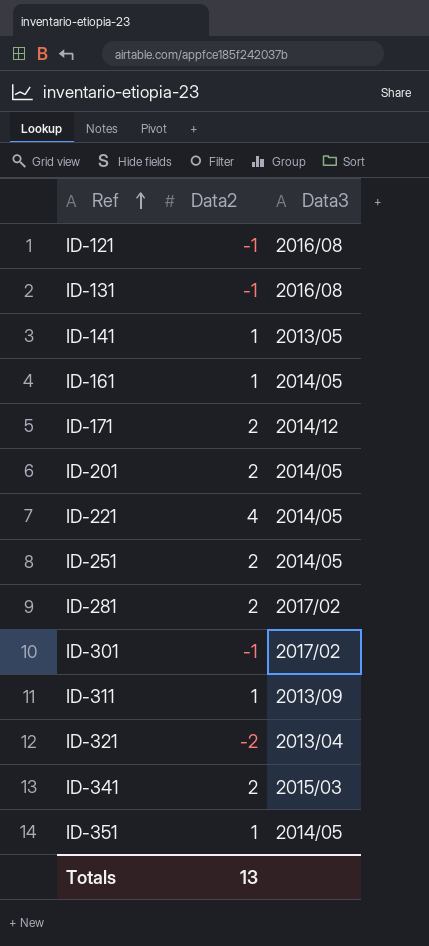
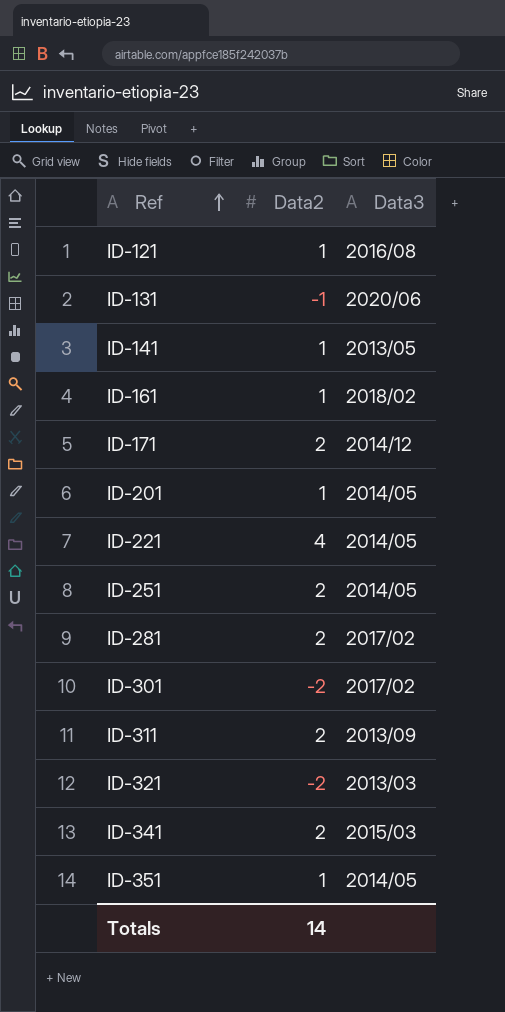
ID-121 | Data2: -1 -> 1
ID-131 | Data3: 2016/08 -> 2020/06
ID-161 | Data3: 2014/05 -> 2018/02
ID-201 | Data2: 2 -> 1
ID-301 | Data2: -1 -> -2
ID-311 | Data2: 1 -> 2
ID-321 | Data3: 2013/04 -> 2013/03
Totals | Data2: 13 -> 14

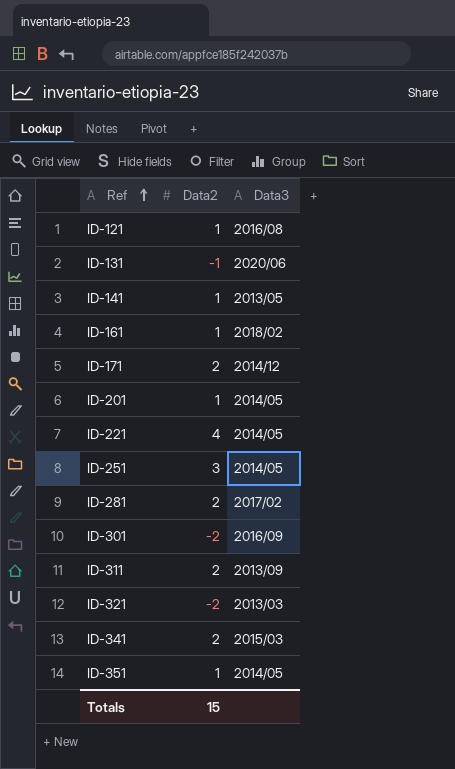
ID-251 | Data2: 2 -> 3
ID-301 | Data3: 2017/02 -> 2016/09
Totals | Data2: 14 -> 15

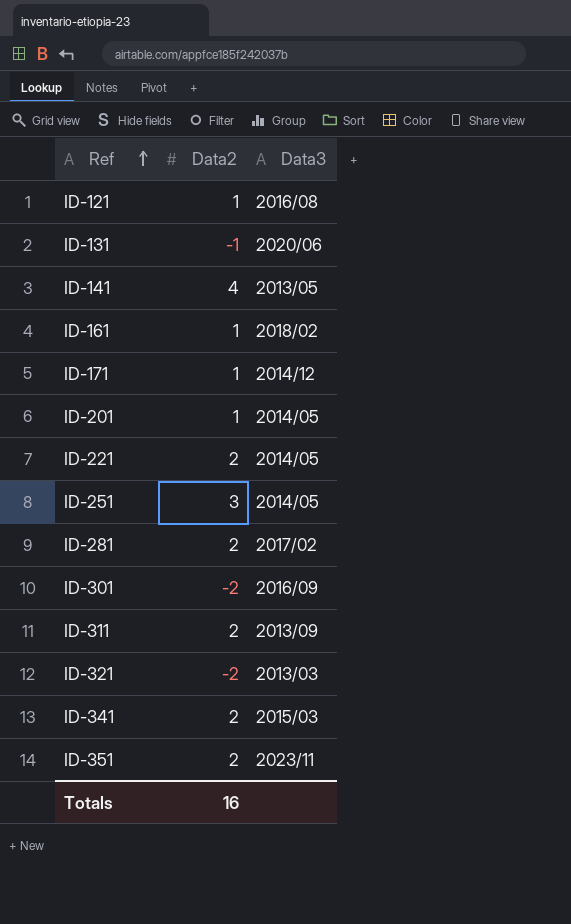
ID-141 | Data2: 1 -> 4
ID-171 | Data2: 2 -> 1
ID-221 | Data2: 4 -> 2
ID-351 | Data2: 1 -> 2
ID-351 | Data3: 2014/05 -> 2023/11
Totals | Data2: 15 -> 16

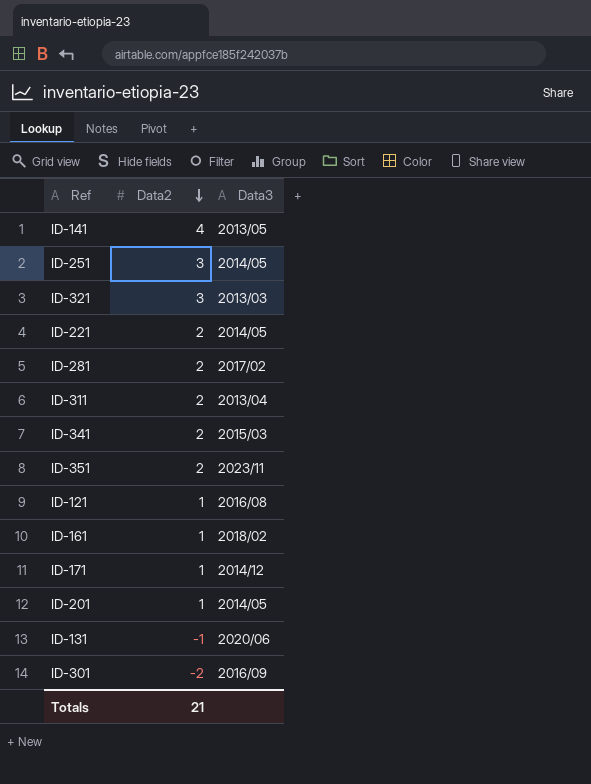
row order: Ref ascending -> Data2 descending
ID-321 | Data2: -2 -> 3
ID-311 | Data3: 2013/09 -> 2013/04
Totals | Data2: 16 -> 21

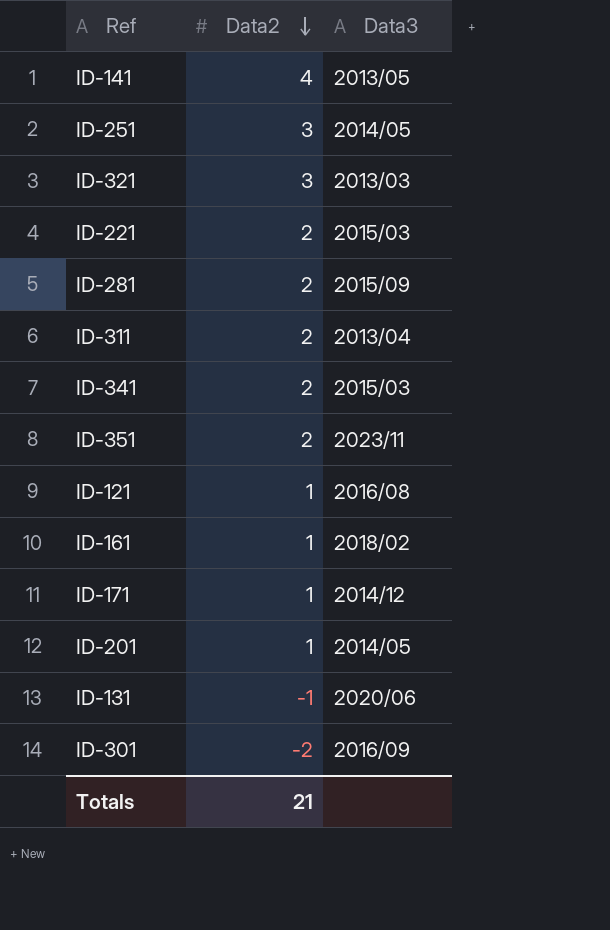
ID-221 | Data3: 2014/05 -> 2015/03
ID-281 | Data3: 2017/02 -> 2015/09

